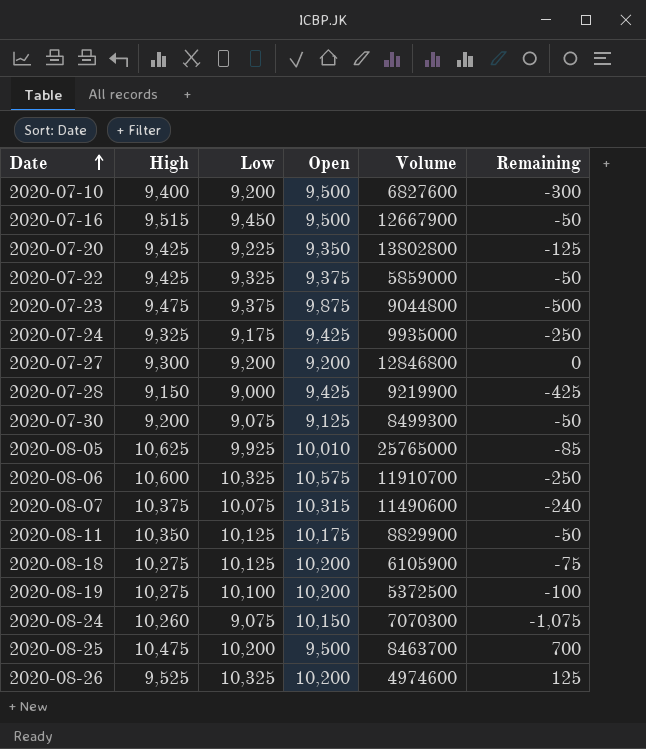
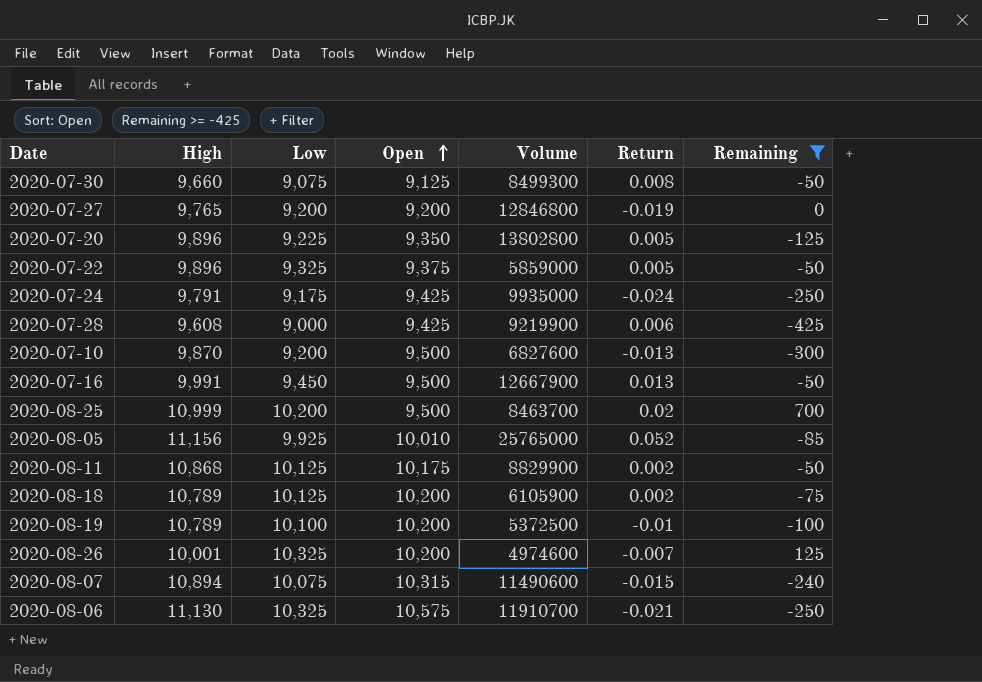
filter: none -> Remaining >= -425
row order: Date ascending -> Open ascending
column Return | position: none -> 6
2020-07-30 | High: 9,200 -> 9,660
2020-07-27 | High: 9,300 -> 9,765
2020-07-20 | High: 9,425 -> 9,896
2020-07-22 | High: 9,425 -> 9,896
2020-07-24 | High: 9,325 -> 9,791
2020-07-28 | High: 9,150 -> 9,608
2020-07-10 | High: 9,400 -> 9,870
2020-07-16 | High: 9,515 -> 9,991
2020-08-25 | High: 10,475 -> 10,999
2020-08-05 | High: 10,625 -> 11,156
2020-08-11 | High: 10,350 -> 10,868
2020-08-18 | High: 10,275 -> 10,789
2020-08-19 | High: 10,275 -> 10,789
2020-08-26 | High: 9,525 -> 10,001
2020-08-07 | High: 10,375 -> 10,894
2020-08-06 | High: 10,600 -> 11,130

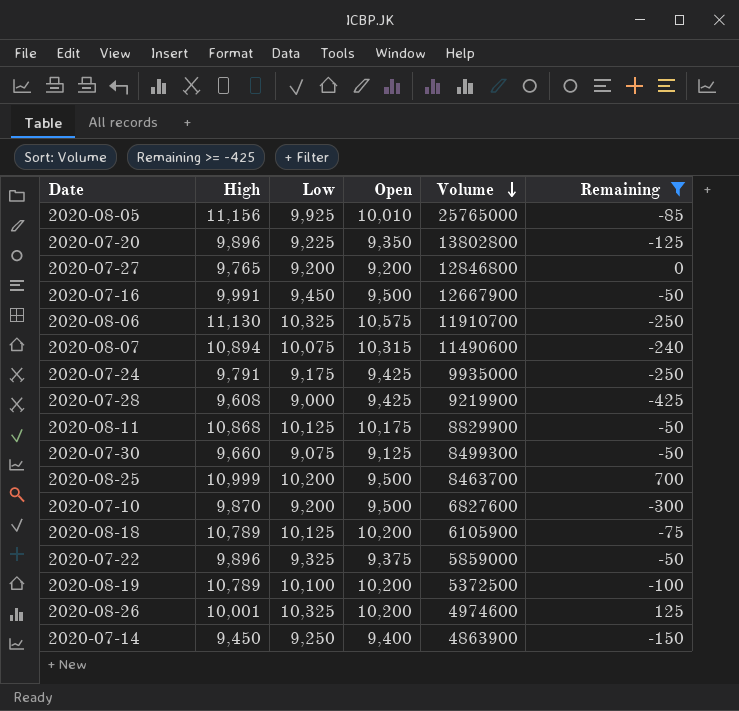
row order: Open ascending -> Volume descending
column Return | position: 6 -> none
row 2020-07-14: none -> 9,450 | 9,250 | 9,400 | 4863900 | -150

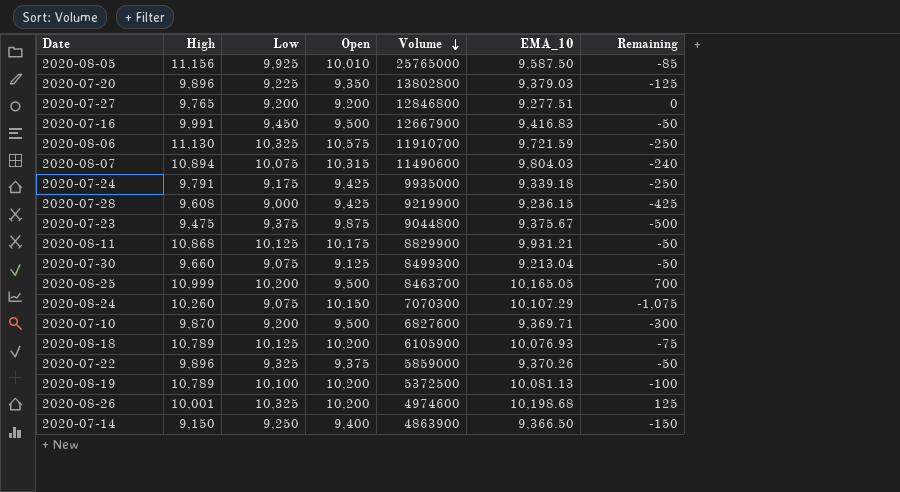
filter: Remaining >= -425 -> none
column EMA_10 | position: none -> 6
2020-07-14 | High: 9,450 -> 9,150

